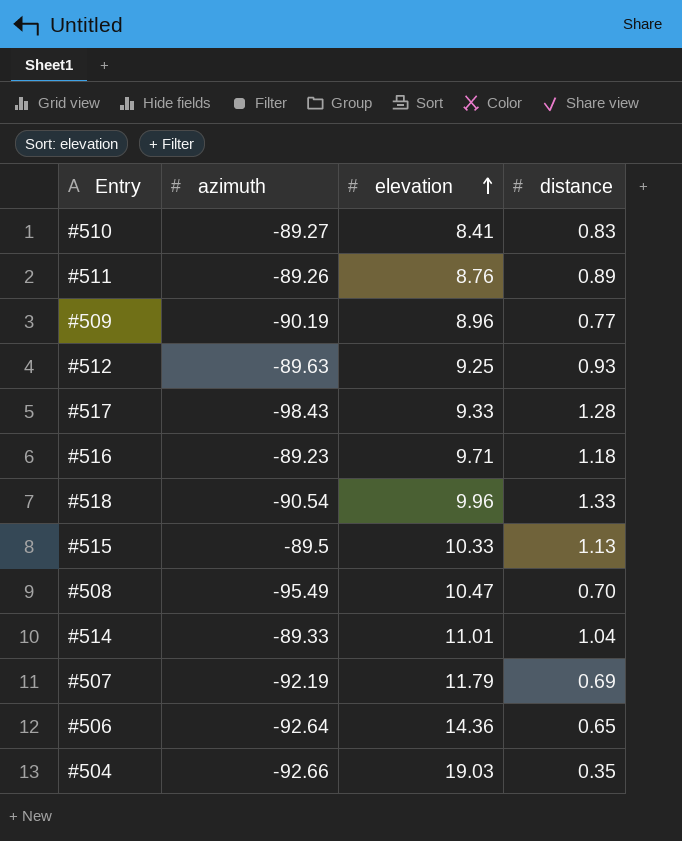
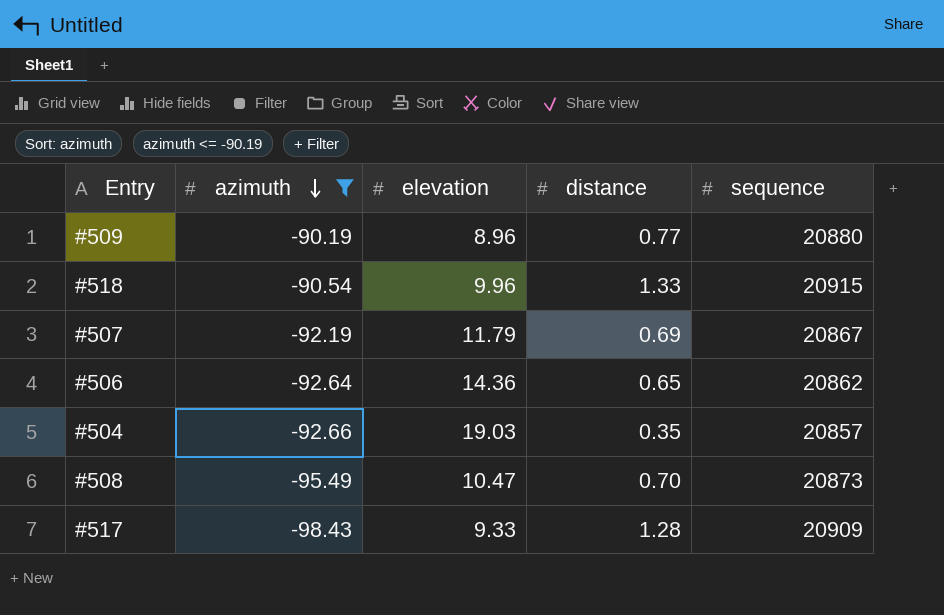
filter: none -> azimuth <= -90.19
row order: elevation ascending -> azimuth descending
column sequence | position: none -> 5

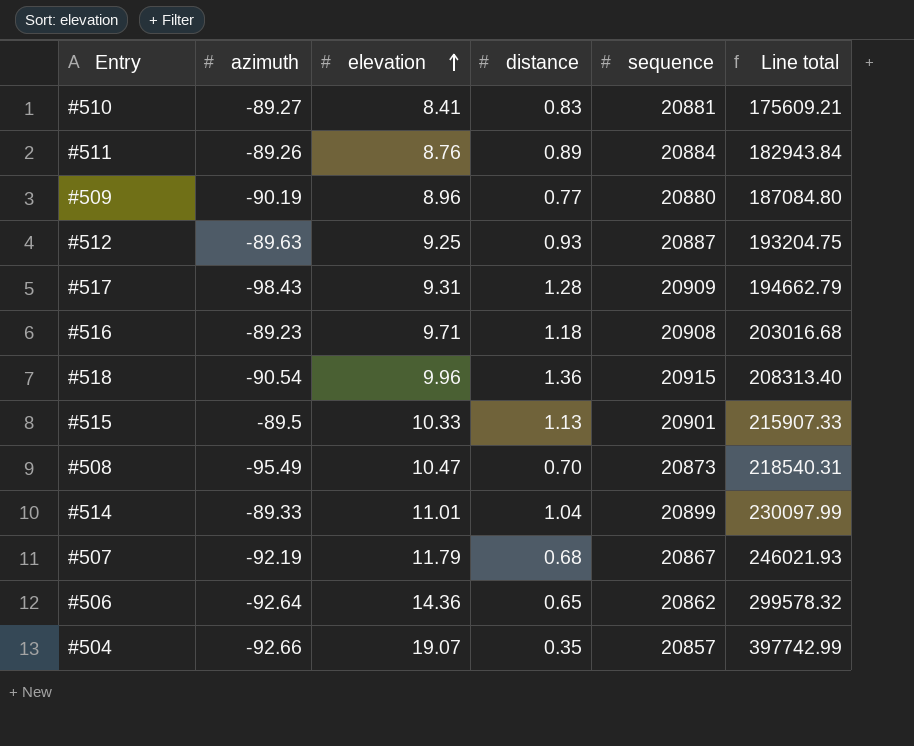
filter: azimuth <= -90.19 -> none
row order: azimuth descending -> elevation ascending
column Line total | formula: none -> [elevation] * [sequence]
#517 | elevation: 9.33 -> 9.31
#518 | distance: 1.33 -> 1.36
#507 | distance: 0.69 -> 0.68
#504 | elevation: 19.03 -> 19.07

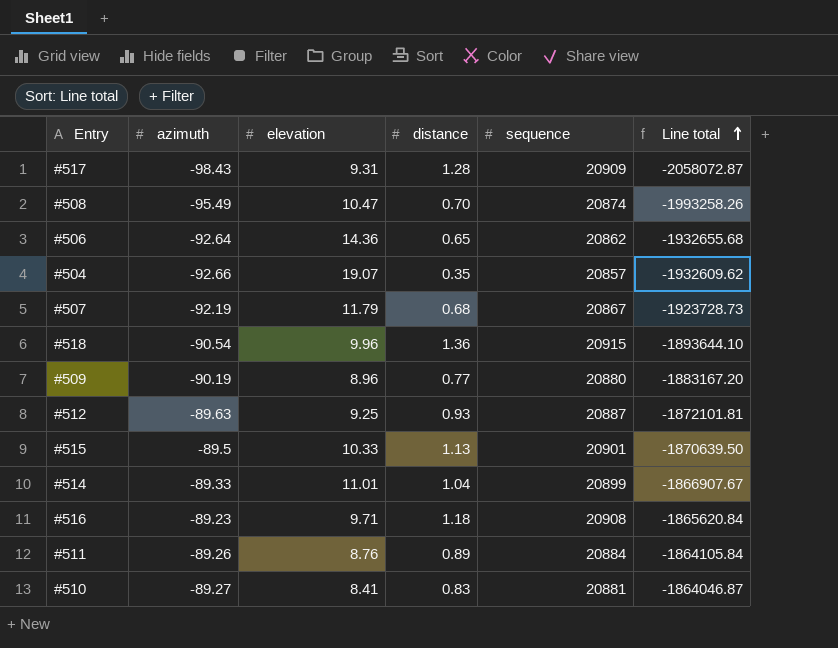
row order: elevation ascending -> Line total ascending
column Line total | formula: [elevation] * [sequence] -> [azimuth] * [sequence]
#508 | sequence: 20873 -> 20874

